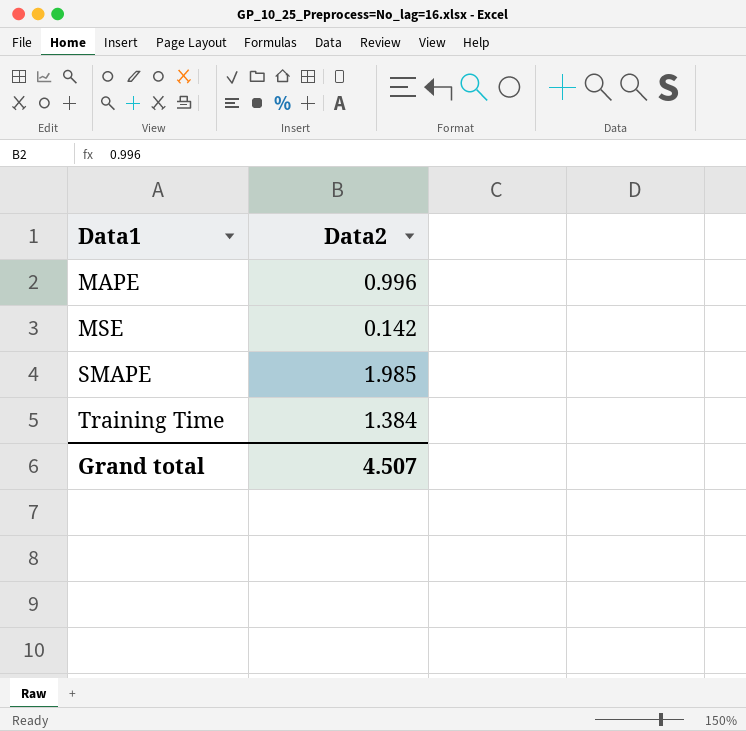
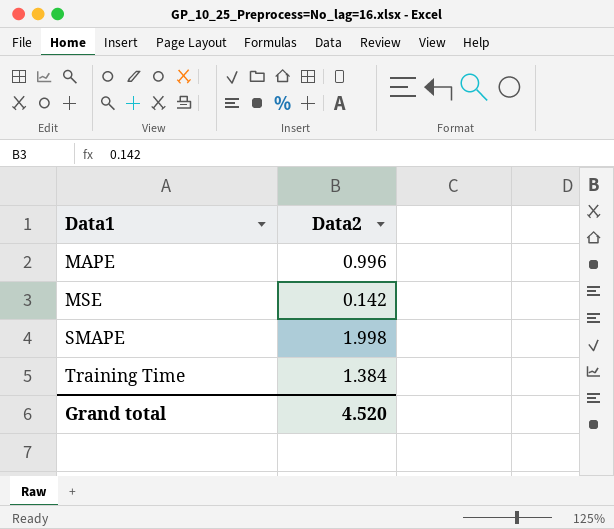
SMAPE | Data2: 1.985 -> 1.998
Grand total | Data2: 4.507 -> 4.520

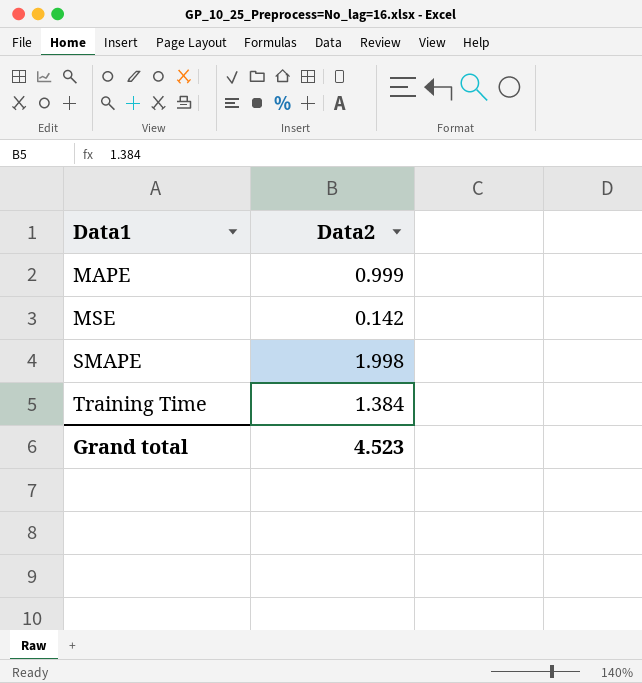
MAPE | Data2: 0.996 -> 0.999
Grand total | Data2: 4.520 -> 4.523

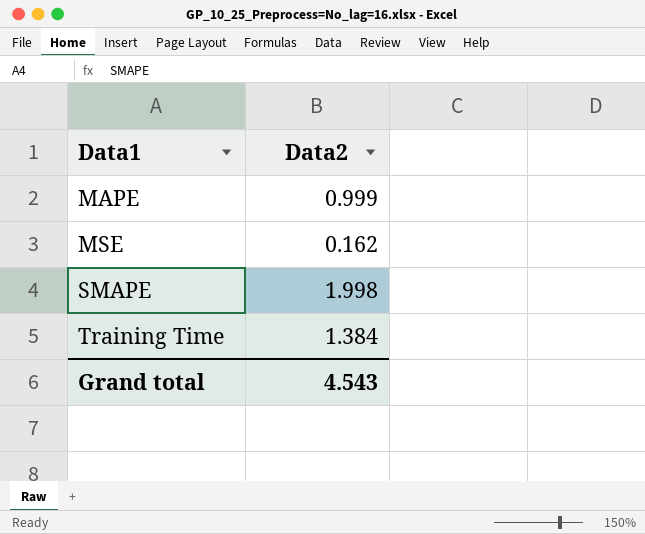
MSE | Data2: 0.142 -> 0.162
Grand total | Data2: 4.523 -> 4.543

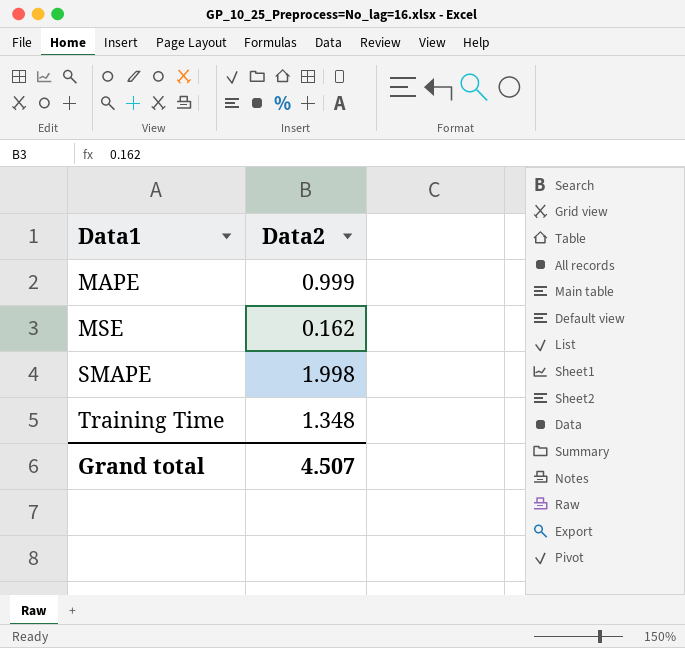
Training Time | Data2: 1.384 -> 1.348
Grand total | Data2: 4.543 -> 4.507

